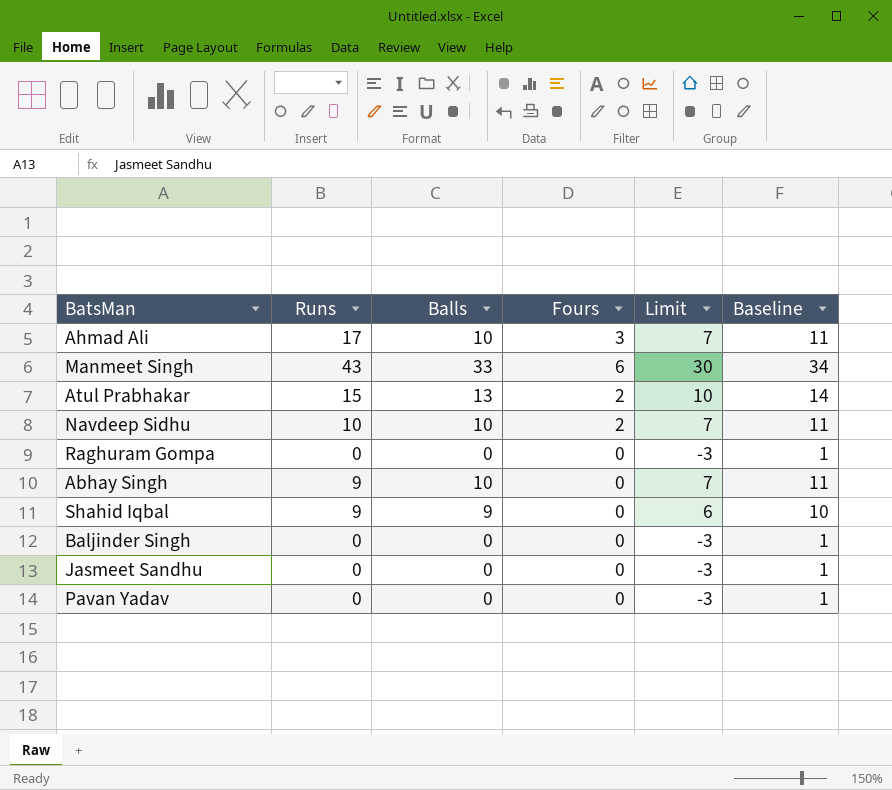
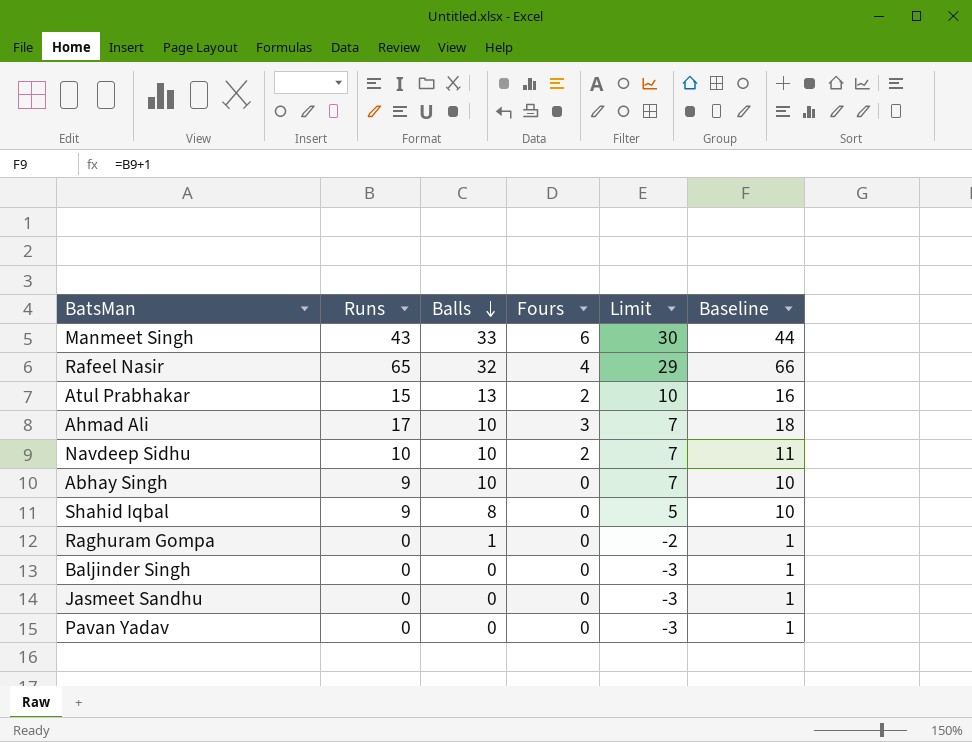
row order: none -> Balls descending
column Baseline | formula: [Balls] + 1 -> [Runs] + 1
row Rafeel Nasir: none -> 65 | 32 | 4 | 29 | 66
Shahid Iqbal | Balls: 9 -> 8
Shahid Iqbal | Limit: 6 -> 5
Raghuram Gompa | Balls: 0 -> 1
Raghuram Gompa | Limit: -3 -> -2

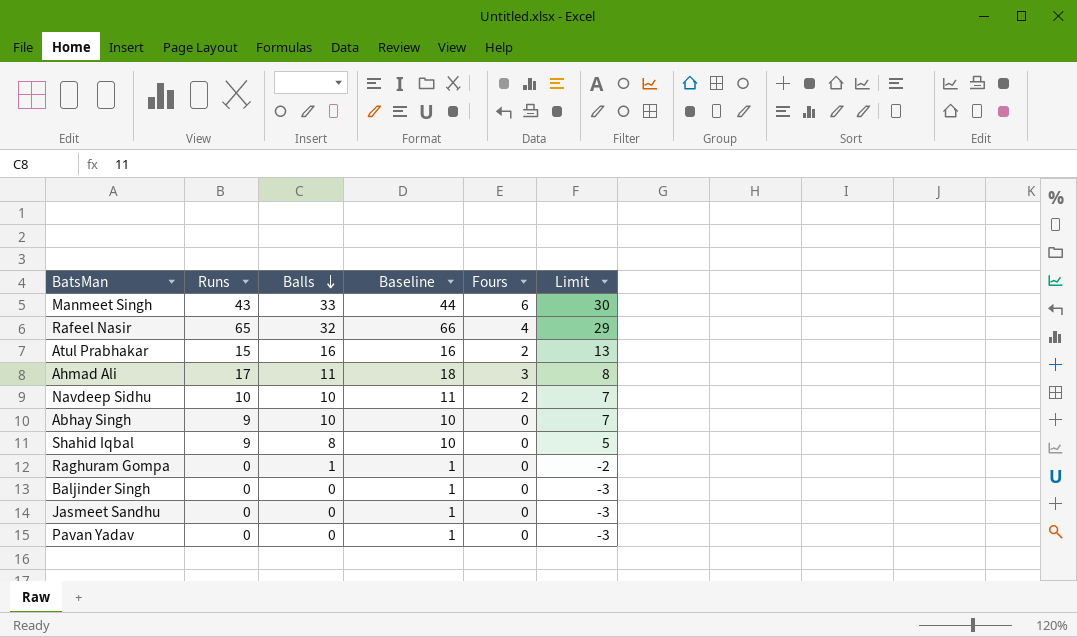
column Baseline | position: 6 -> 4
Atul Prabhakar | Balls: 13 -> 16
Atul Prabhakar | Limit: 10 -> 13
Ahmad Ali | Balls: 10 -> 11
Ahmad Ali | Limit: 7 -> 8

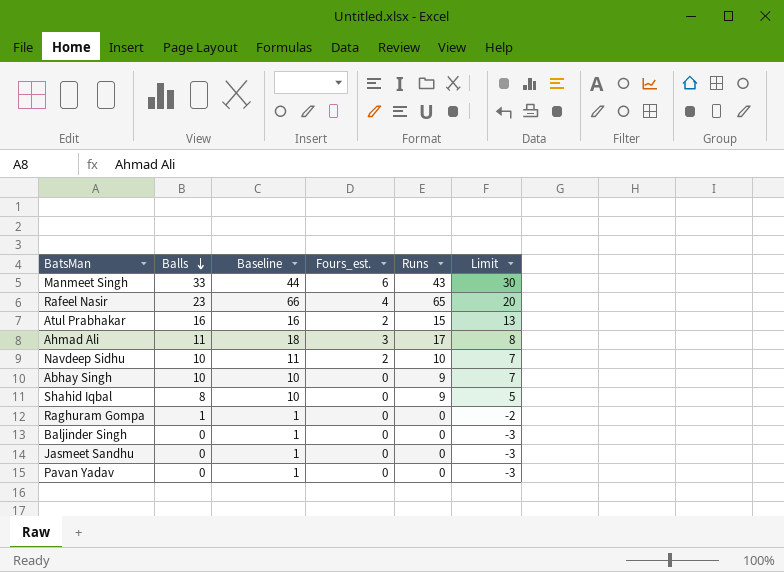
column name: Fours -> Fours_est.
column Runs | position: 2 -> 5
Rafeel Nasir | Balls: 32 -> 23
Rafeel Nasir | Limit: 29 -> 20

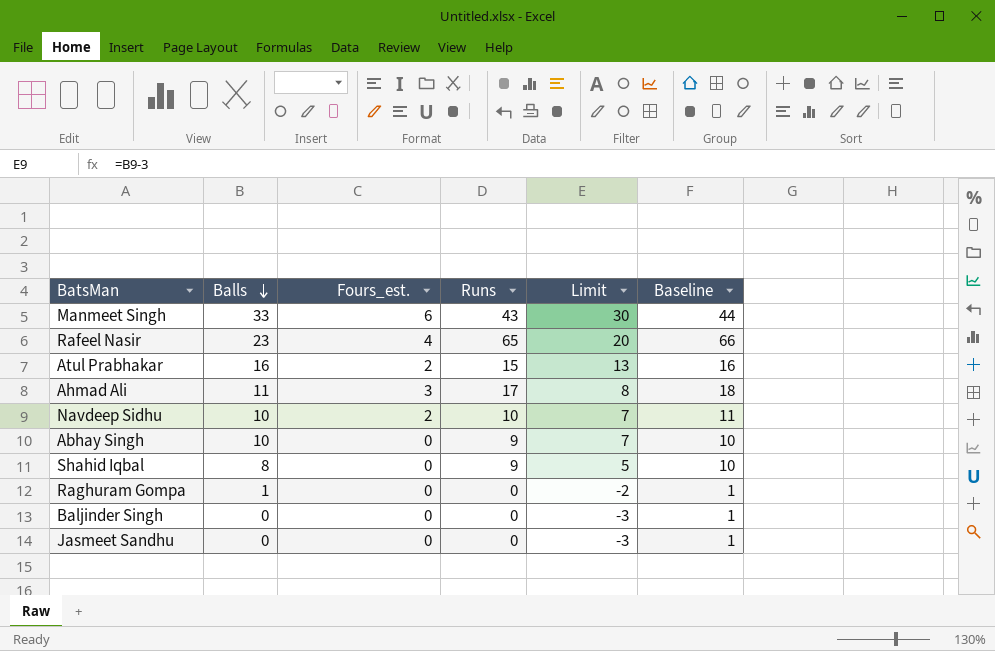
column Baseline | position: 3 -> 6
row Pavan Yadav: 0 | 1 | 0 | 0 | -3 -> none

